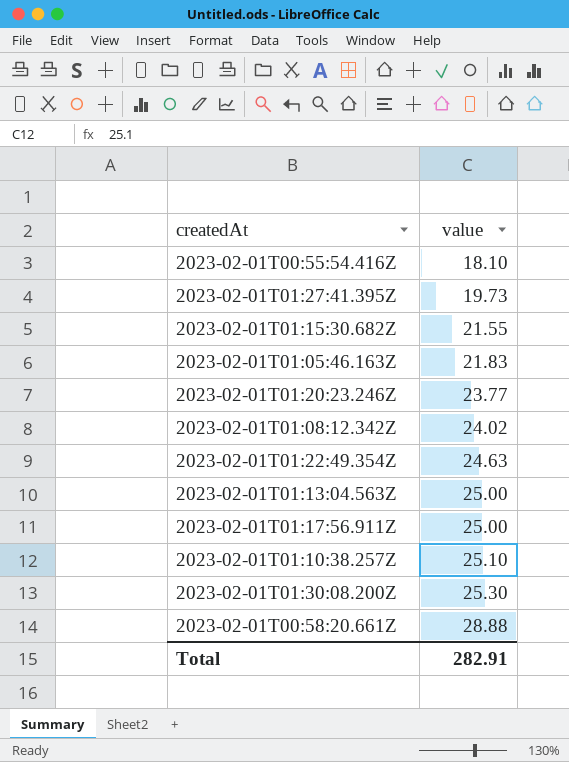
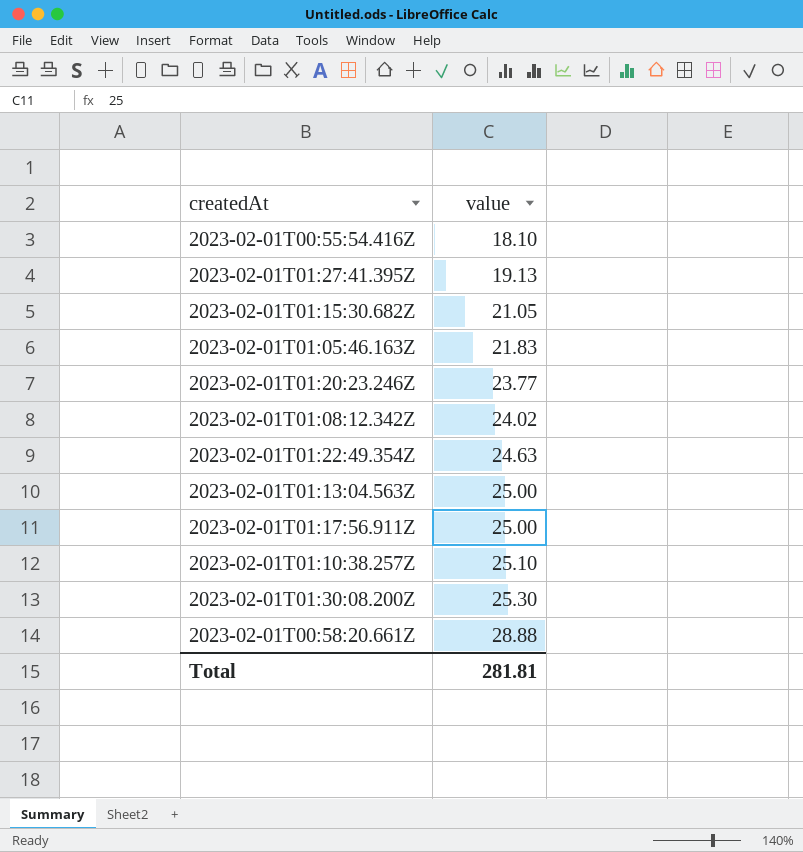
2023-02-01T01:27:41.395Z | value: 19.73 -> 19.13
2023-02-01T01:15:30.682Z | value: 21.55 -> 21.05
Total | value: 282.91 -> 281.81

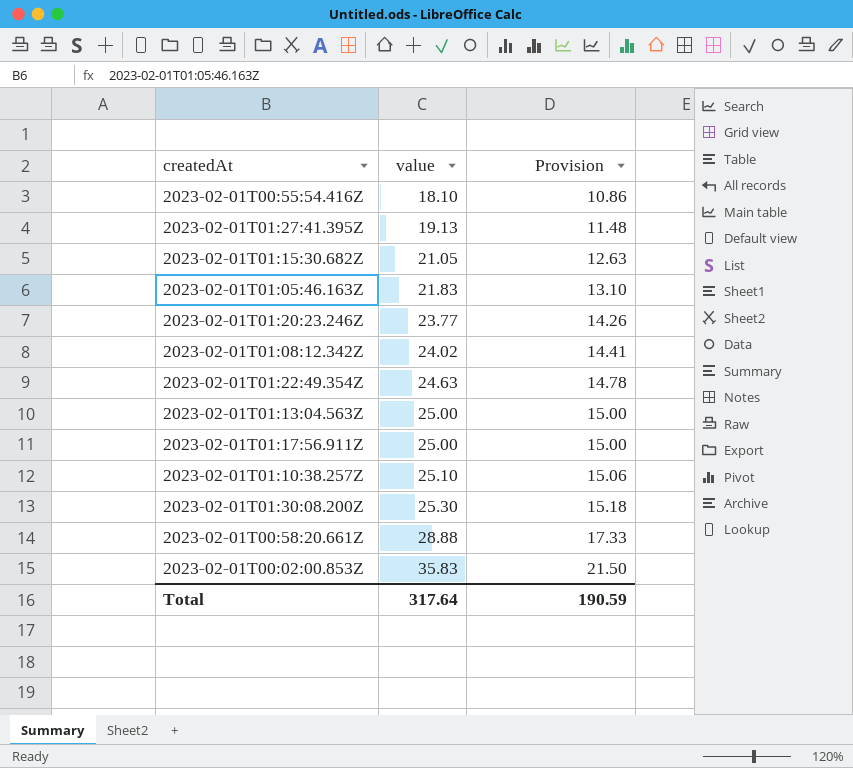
column Provision | formula: none -> [value] * 0.6
row 2023-02-01T00:02:00.853Z: none -> 35.83 | 21.50
Total | value: 281.81 -> 317.64

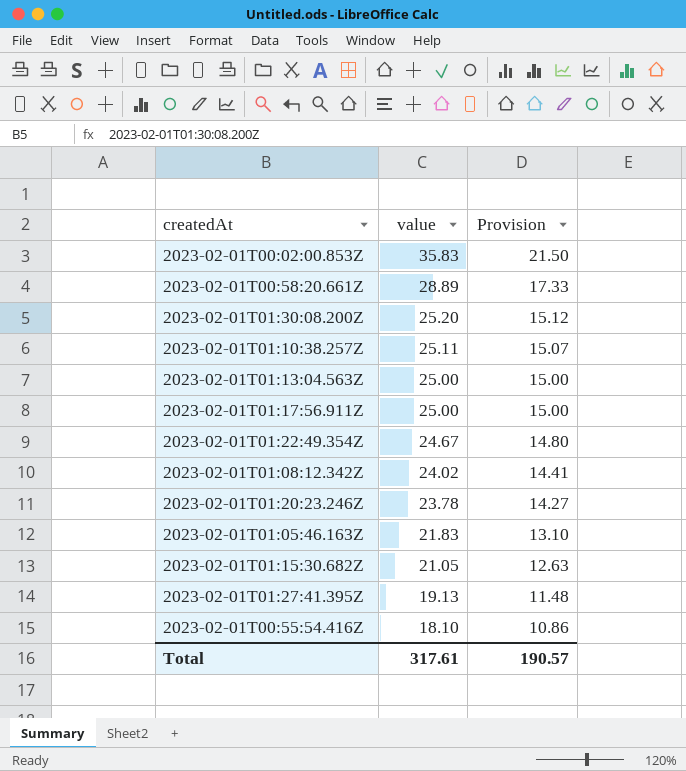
row order: value ascending -> value descending
2023-02-01T00:58:20.661Z | value: 28.88 -> 28.89
2023-02-01T01:30:08.200Z | value: 25.30 -> 25.20
2023-02-01T01:30:08.200Z | Provision: 15.18 -> 15.12
2023-02-01T01:10:38.257Z | value: 25.10 -> 25.11
2023-02-01T01:10:38.257Z | Provision: 15.06 -> 15.07
2023-02-01T01:22:49.354Z | value: 24.63 -> 24.67
2023-02-01T01:22:49.354Z | Provision: 14.78 -> 14.80
2023-02-01T01:20:23.246Z | value: 23.77 -> 23.78
2023-02-01T01:20:23.246Z | Provision: 14.26 -> 14.27
Total | value: 317.64 -> 317.61
Total | Provision: 190.59 -> 190.57

